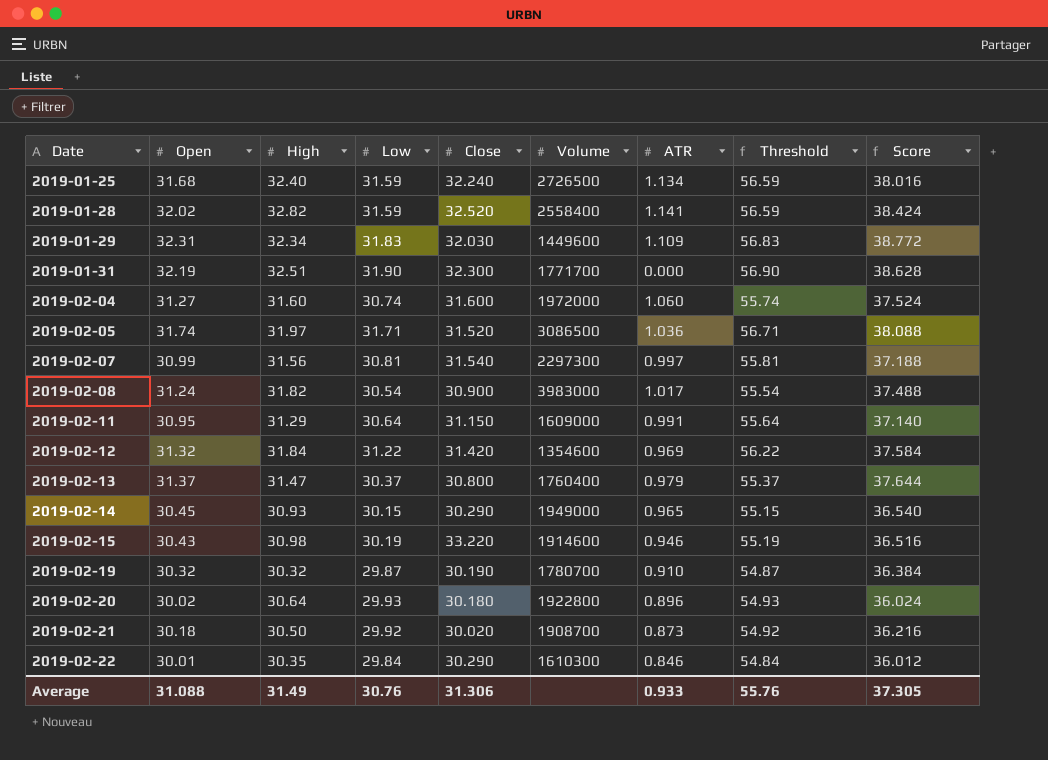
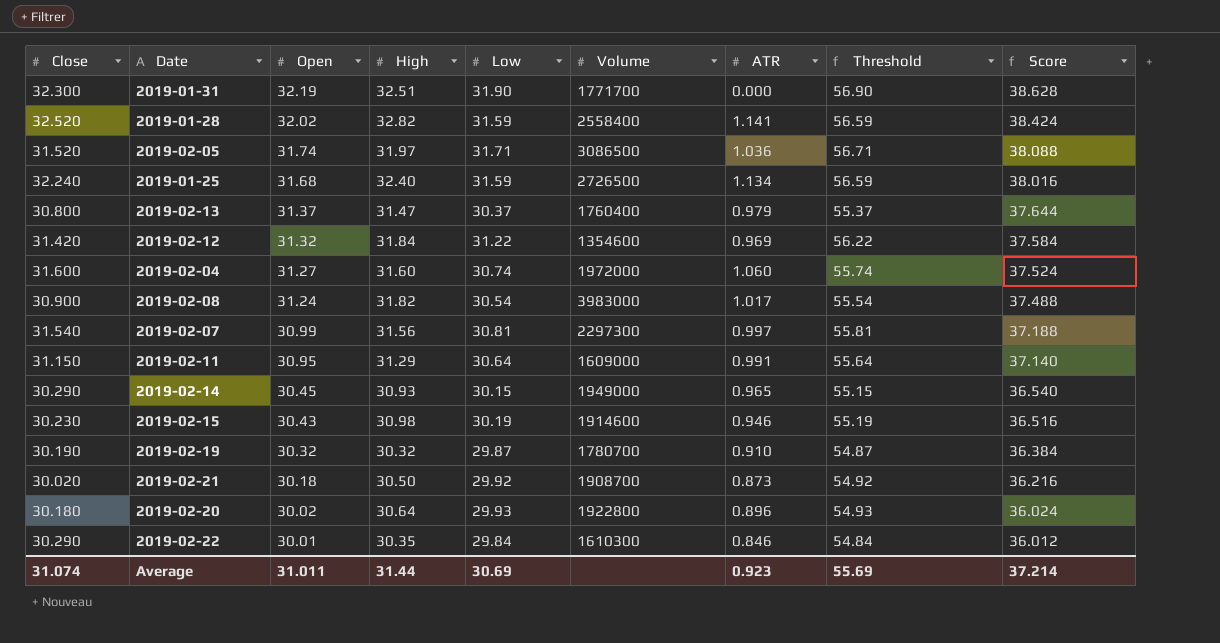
row order: Date ascending -> Open descending
column Close | position: 5 -> 1
row 2019-01-29: 32.31 | 32.34 | 31.83 | 32.030 | 1449600 | 1.109 | 56.83 | 38.772 -> none
2019-02-15 | Close: 33.220 -> 30.230
Average | Close: 31.306 -> 31.074
Average | Open: 31.088 -> 31.011
Average | High: 31.49 -> 31.44
Average | Low: 30.76 -> 30.69
Average | ATR: 0.933 -> 0.923
Average | Threshold: 55.76 -> 55.69
Average | Score: 37.305 -> 37.214

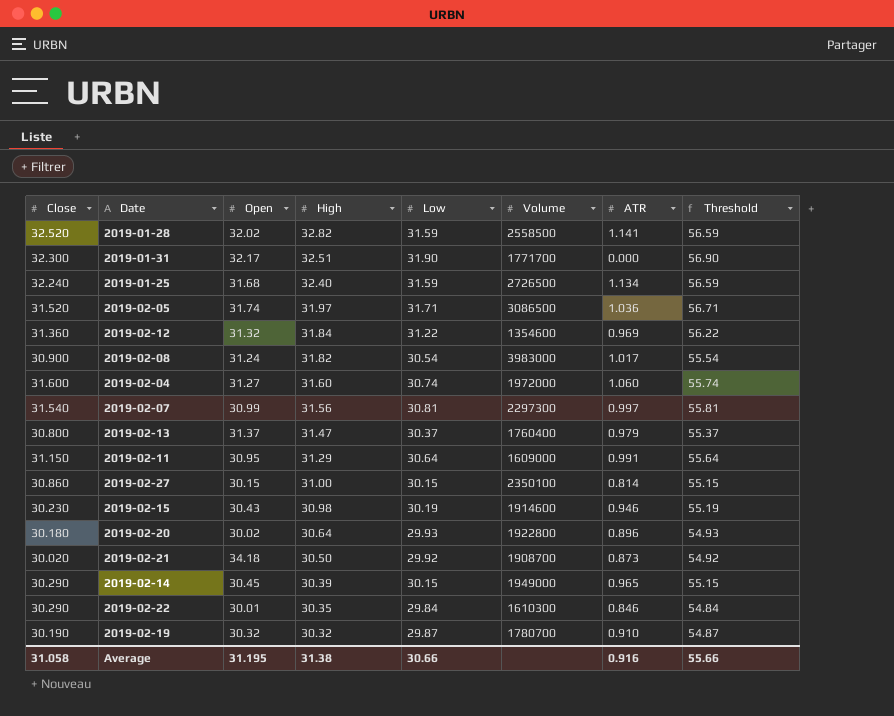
row order: Open descending -> High descending
column Score | formula: [Open] * 1.2 -> none
2019-01-28 | Volume: 2558400 -> 2558500
2019-01-31 | Open: 32.19 -> 32.17
2019-02-12 | Close: 31.420 -> 31.360
row 2019-02-27: none -> 30.860 | 30.15 | 31.00 | 30.15 | 2350100 | 0.814 | 55.15
2019-02-21 | Open: 30.18 -> 34.18
2019-02-14 | High: 30.93 -> 30.39
Average | Close: 31.074 -> 31.058
Average | Open: 31.011 -> 31.195
Average | High: 31.44 -> 31.38
Average | Low: 30.69 -> 30.66
Average | ATR: 0.923 -> 0.916
Average | Threshold: 55.69 -> 55.66

